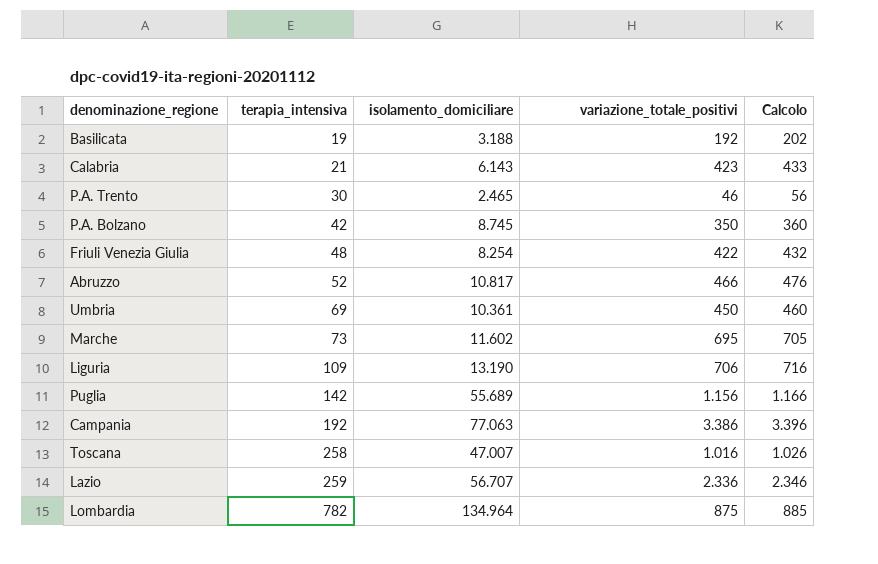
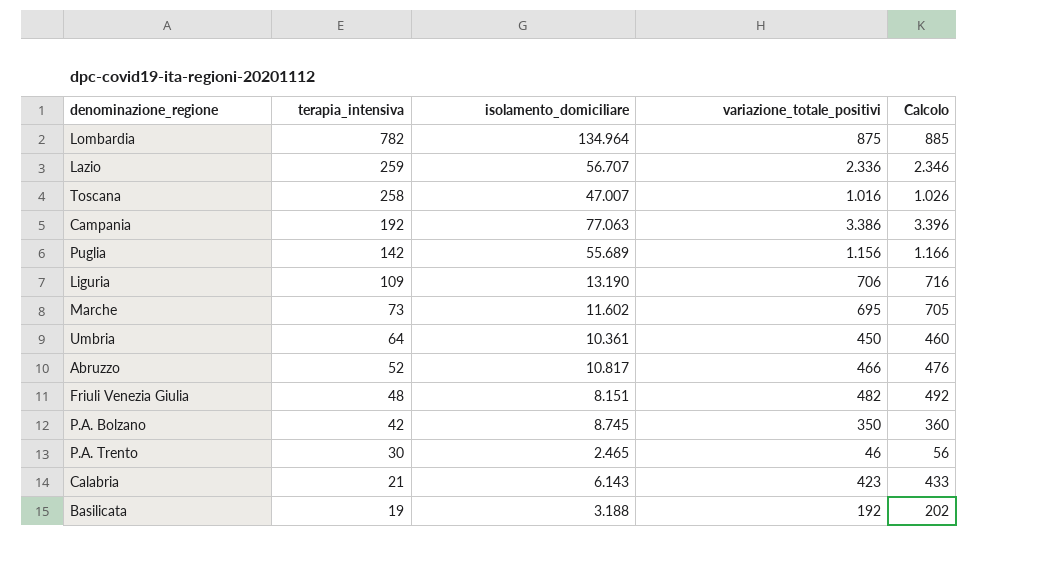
row order: terapia_intensiva ascending -> terapia_intensiva descending
Umbria | terapia_intensiva: 69 -> 64
Friuli Venezia Giulia | isolamento_domiciliare: 8.254 -> 8.151
Friuli Venezia Giulia | variazione_totale_positivi: 422 -> 482
Friuli Venezia Giulia | Calcolo: 432 -> 492

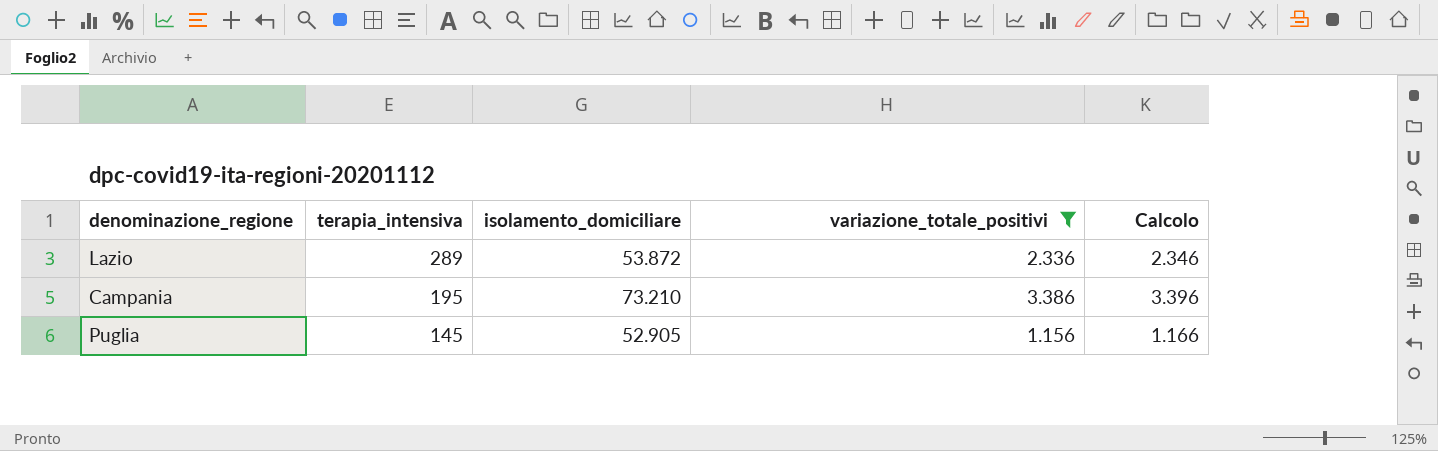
filter: none -> variazione_totale_positivi >= 1.156
Lazio | terapia_intensiva: 259 -> 289
Lazio | isolamento_domiciliare: 56.707 -> 53.872
Campania | terapia_intensiva: 192 -> 195
Campania | isolamento_domiciliare: 77.063 -> 73.210
Puglia | terapia_intensiva: 142 -> 145
Puglia | isolamento_domiciliare: 55.689 -> 52.905

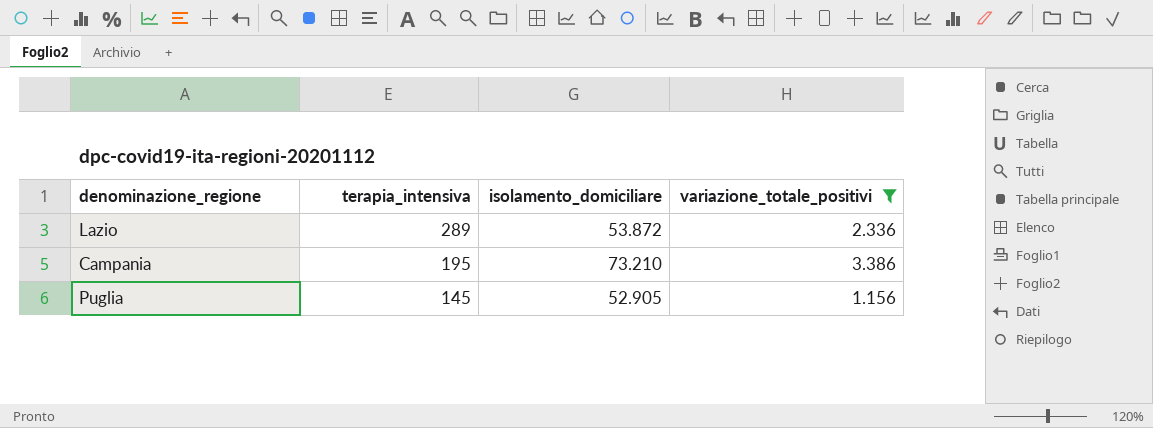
column Calcolo | formula: [variazione_totale_positivi] + 10 -> none

